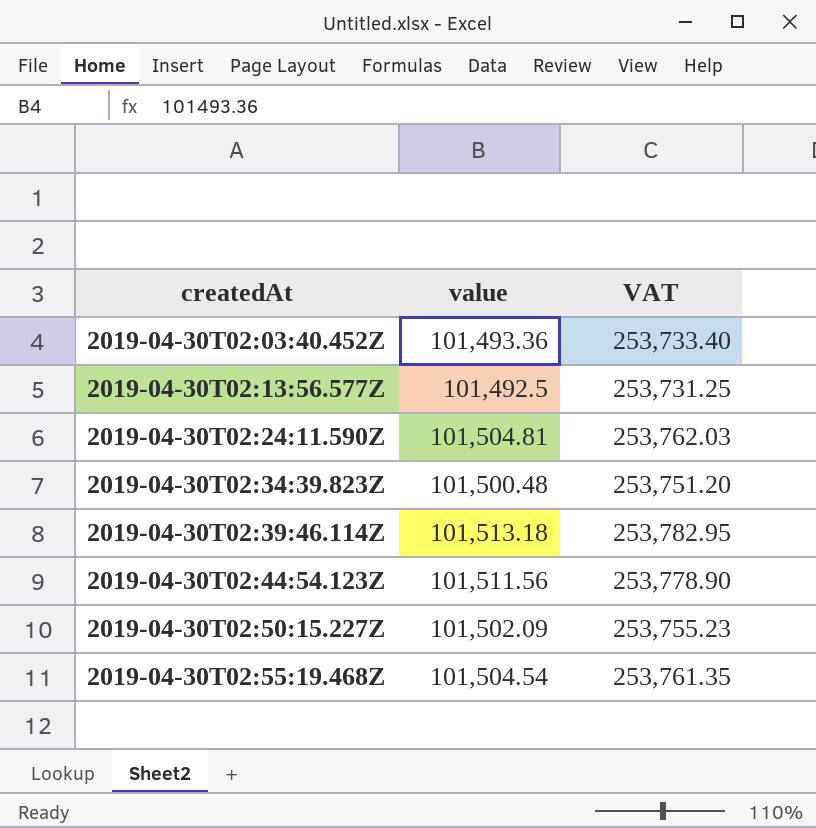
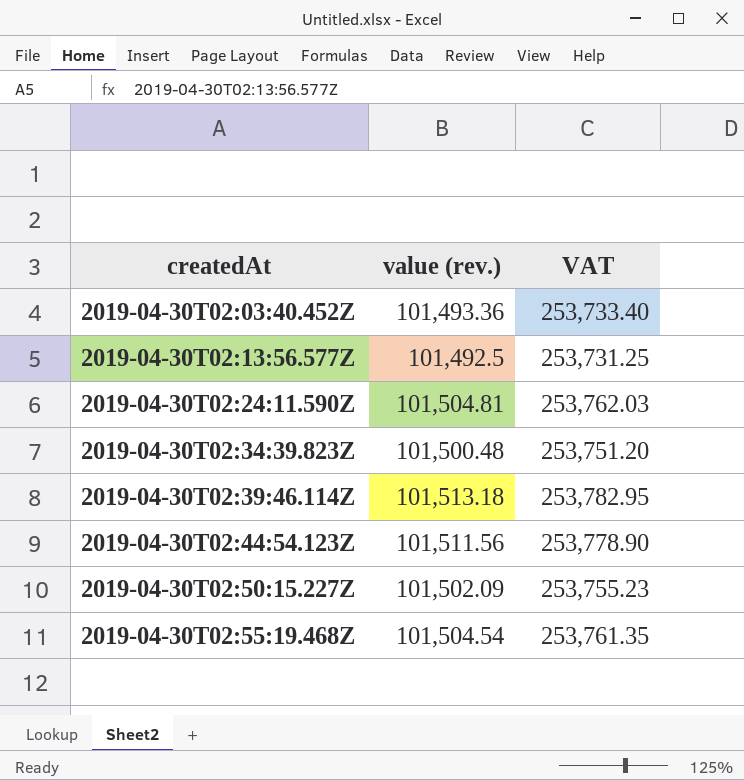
column name: value -> value (rev.)

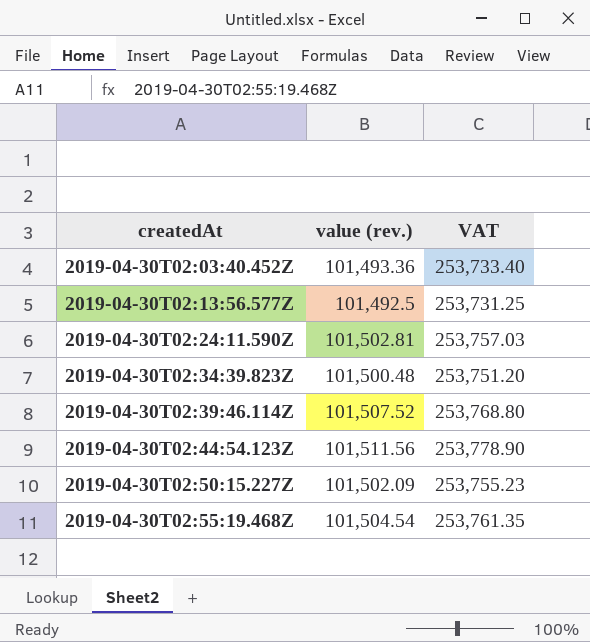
2019-04-30T02:24:11.590Z | value (rev.): 101,504.81 -> 101,502.81
2019-04-30T02:24:11.590Z | VAT: 253,762.03 -> 253,757.03
2019-04-30T02:39:46.114Z | value (rev.): 101,513.18 -> 101,507.52
2019-04-30T02:39:46.114Z | VAT: 253,782.95 -> 253,768.80

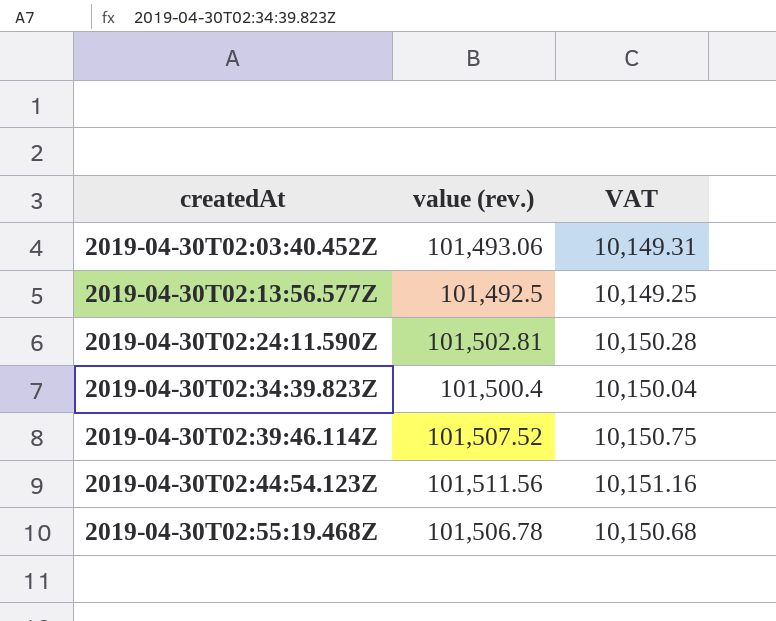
column VAT | formula: [value (rev.)] * 2.5 -> [value (rev.)] * 0.1
row 2019-04-30T02:50:15.227Z: 101,502.09 | 253,755.23 -> none
2019-04-30T02:03:40.452Z | value (rev.): 101,493.36 -> 101,493.06
2019-04-30T02:34:39.823Z | value (rev.): 101,500.48 -> 101,500.4
2019-04-30T02:55:19.468Z | value (rev.): 101,504.54 -> 101,506.78

